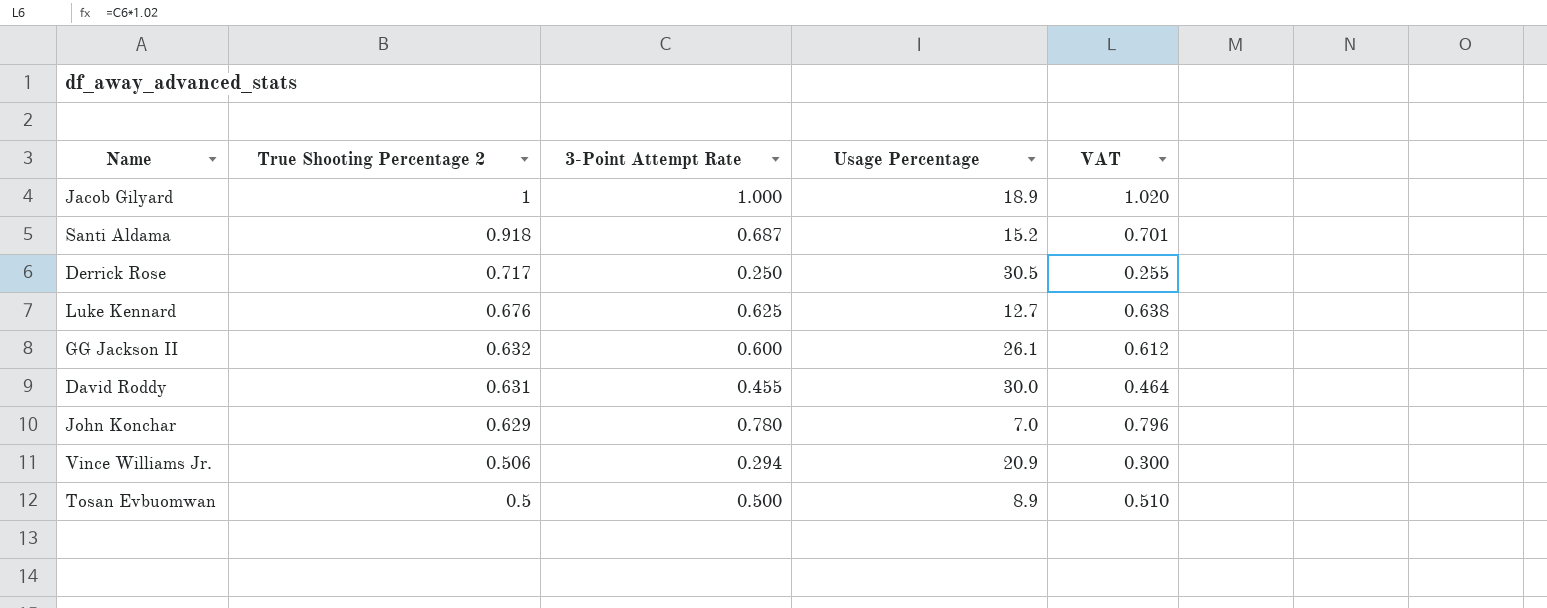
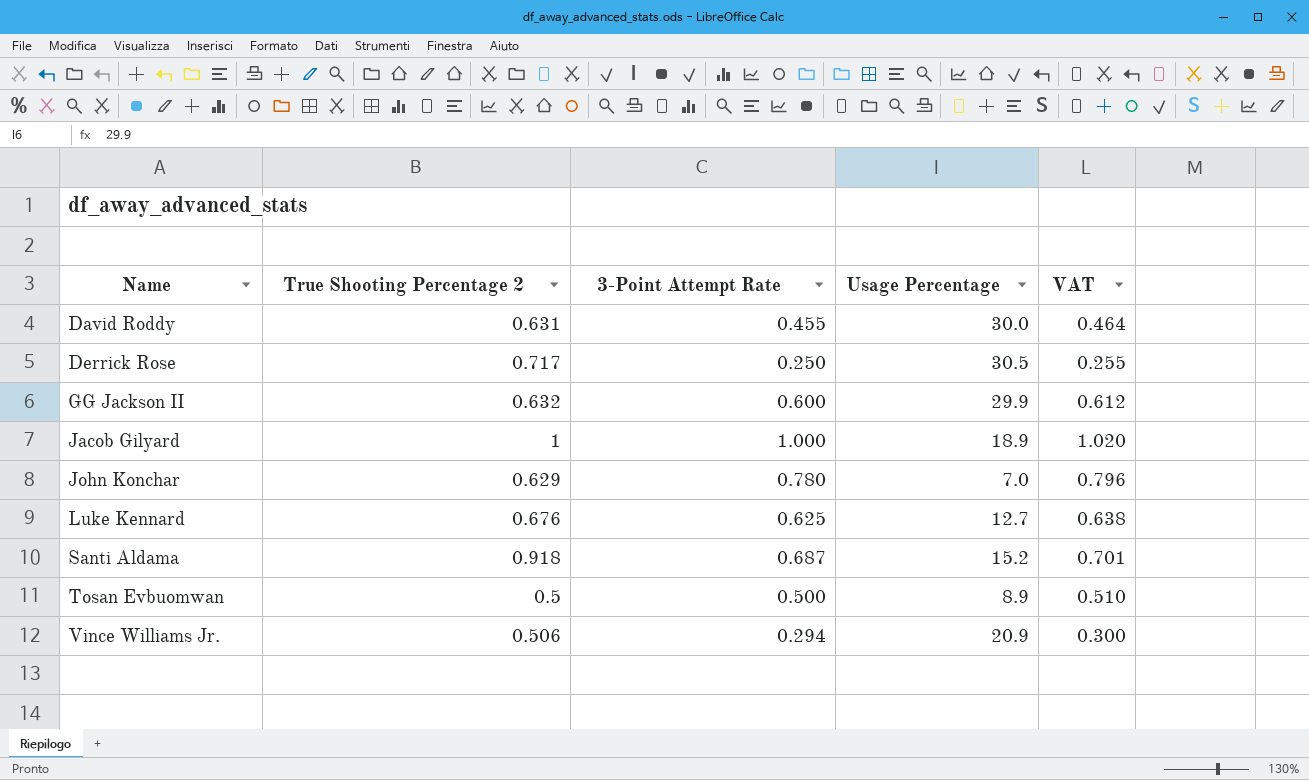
row order: True Shooting Percentage 2 descending -> Name ascending
GG Jackson II | Usage Percentage: 26.1 -> 29.9

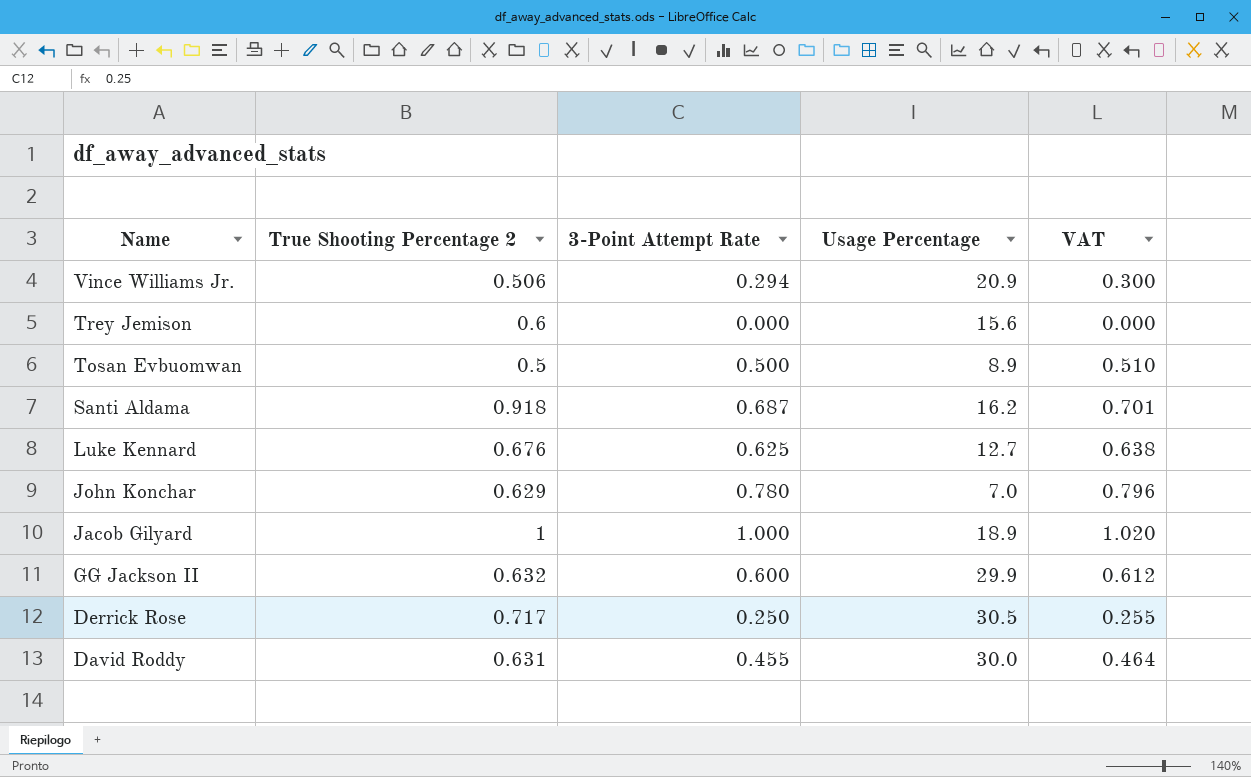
row order: Name ascending -> Name descending
row Trey Jemison: none -> 0.6 | 0.000 | 15.6 | 0.000
Santi Aldama | Usage Percentage: 15.2 -> 16.2

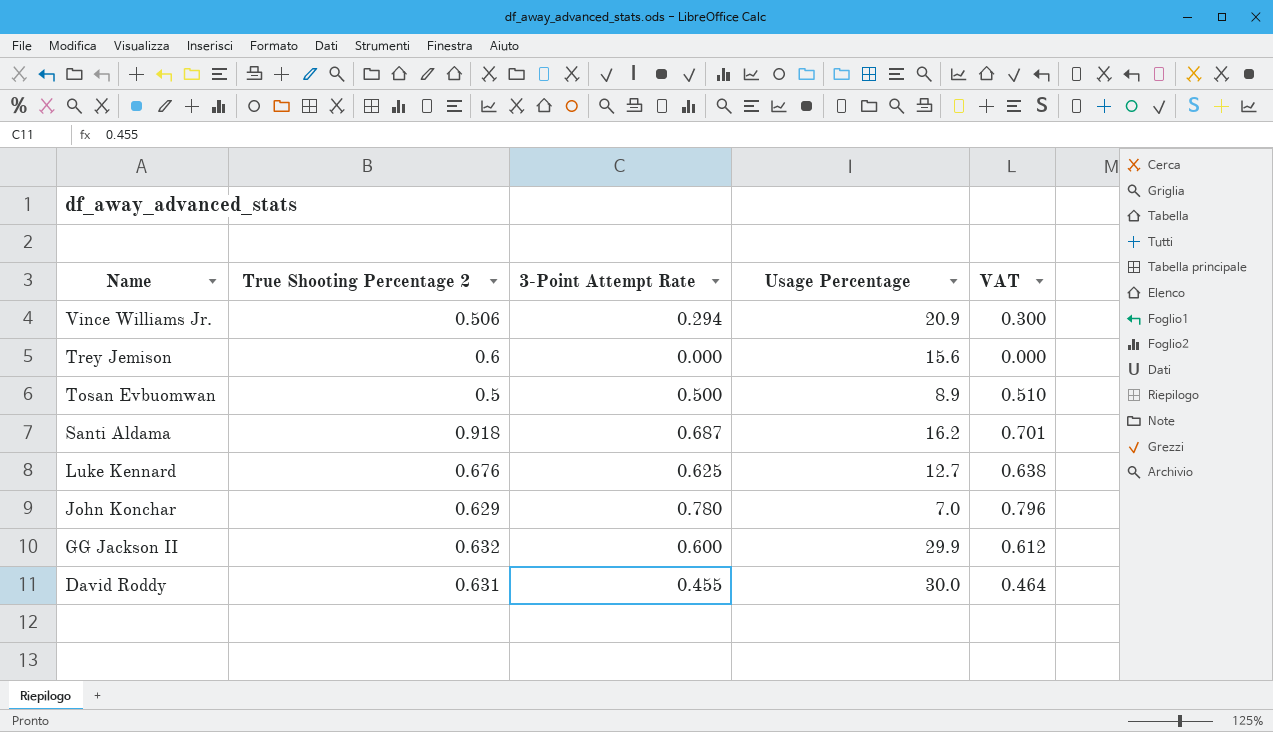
row Jacob Gilyard: 1 | 1.000 | 18.9 | 1.020 -> none
row Derrick Rose: 0.717 | 0.250 | 30.5 | 0.255 -> none

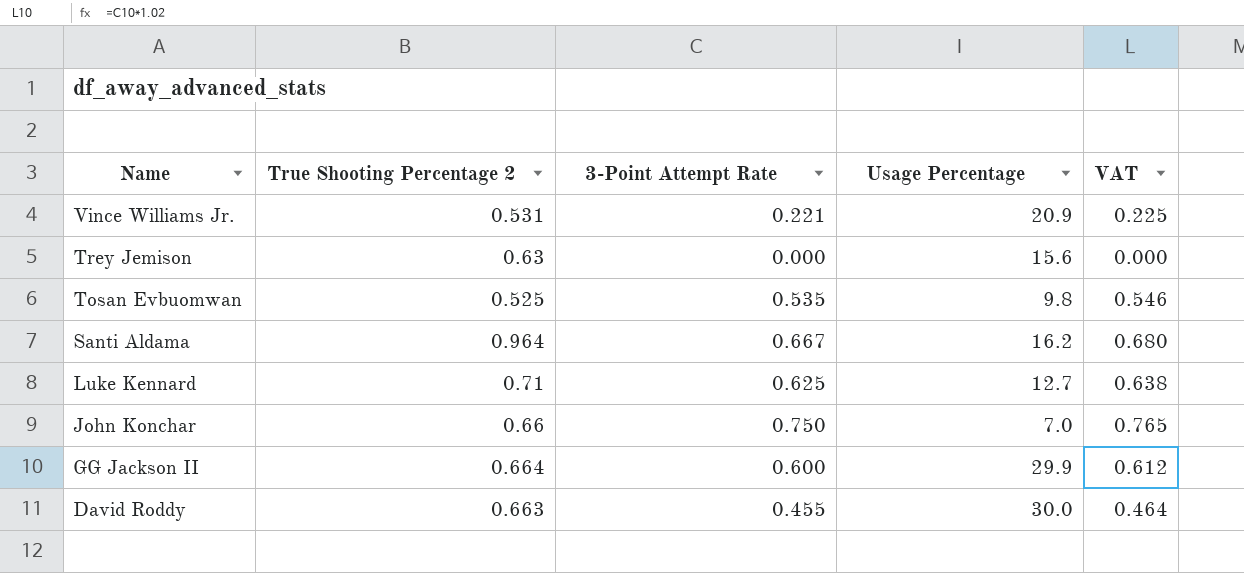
Vince Williams Jr. | True Shooting Percentage 2: 0.506 -> 0.531
Vince Williams Jr. | 3-Point Attempt Rate: 0.294 -> 0.221
Vince Williams Jr. | VAT: 0.300 -> 0.225
Trey Jemison | True Shooting Percentage 2: 0.6 -> 0.63
Tosan Evbuomwan | True Shooting Percentage 2: 0.5 -> 0.525
Tosan Evbuomwan | 3-Point Attempt Rate: 0.500 -> 0.535
Tosan Evbuomwan | Usage Percentage: 8.9 -> 9.8
Tosan Evbuomwan | VAT: 0.510 -> 0.546
Santi Aldama | True Shooting Percentage 2: 0.918 -> 0.964
Santi Aldama | 3-Point Attempt Rate: 0.687 -> 0.667
Santi Aldama | VAT: 0.701 -> 0.680
Luke Kennard | True Shooting Percentage 2: 0.676 -> 0.71
John Konchar | True Shooting Percentage 2: 0.629 -> 0.66
John Konchar | 3-Point Attempt Rate: 0.780 -> 0.750
John Konchar | VAT: 0.796 -> 0.765
GG Jackson II | True Shooting Percentage 2: 0.632 -> 0.664
David Roddy | True Shooting Percentage 2: 0.631 -> 0.663

